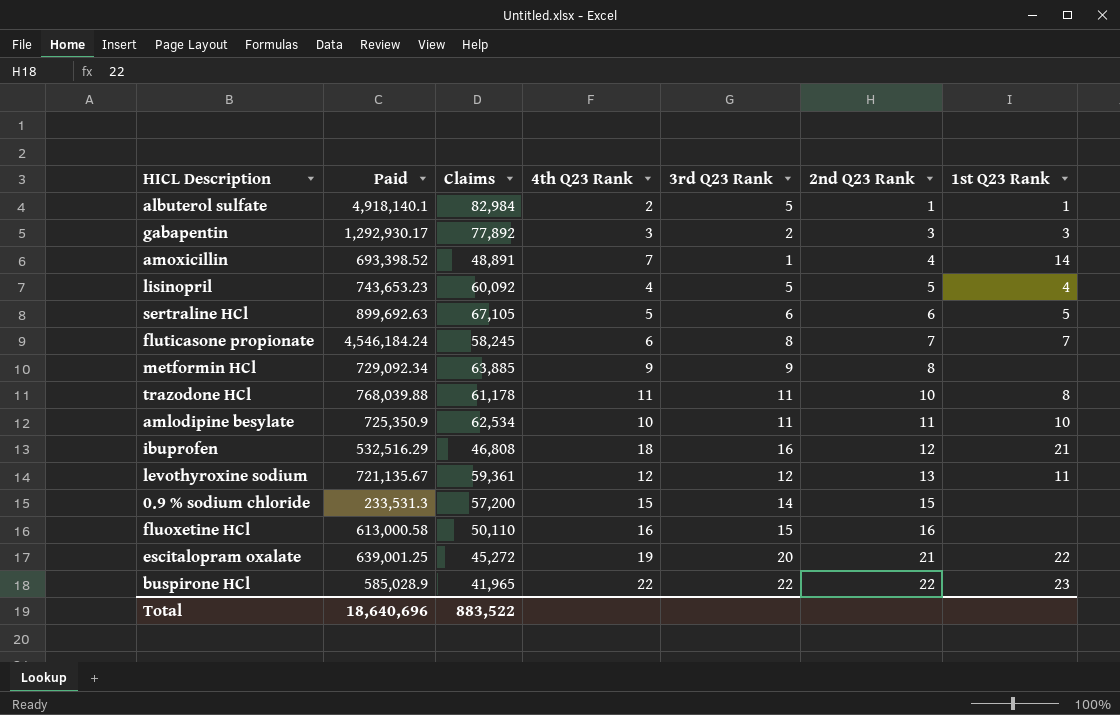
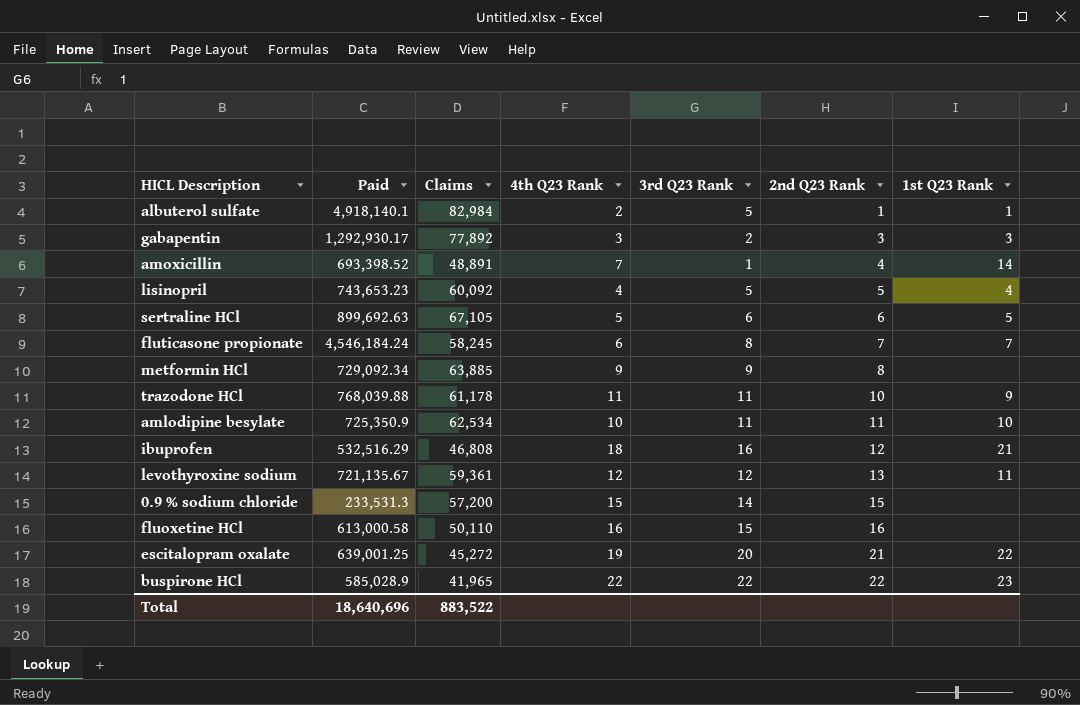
trazodone HCl | 1st Q23 Rank: 8 -> 9

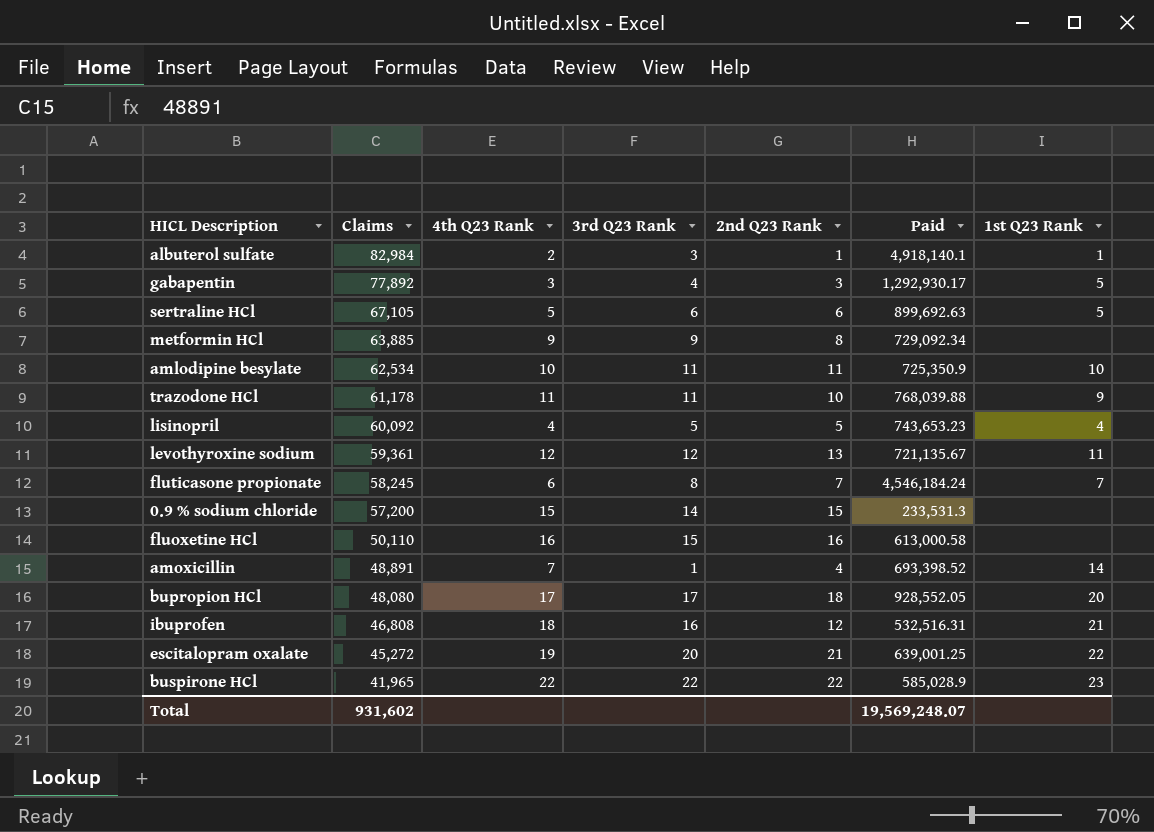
row order: 2nd Q23 Rank ascending -> Claims descending
column Paid | position: 2 -> 6
albuterol sulfate | 3rd Q23 Rank: 5 -> 3
gabapentin | 3rd Q23 Rank: 2 -> 4
gabapentin | 1st Q23 Rank: 3 -> 5
row bupropion HCl: none -> 48,080 | 17 | 17 | 18 | 928,552.05 | 20
ibuprofen | Paid: 532,516.29 -> 532,516.31
Total | Claims: 883,522 -> 931,602
Total | Paid: 18,640,696 -> 19,569,248.07

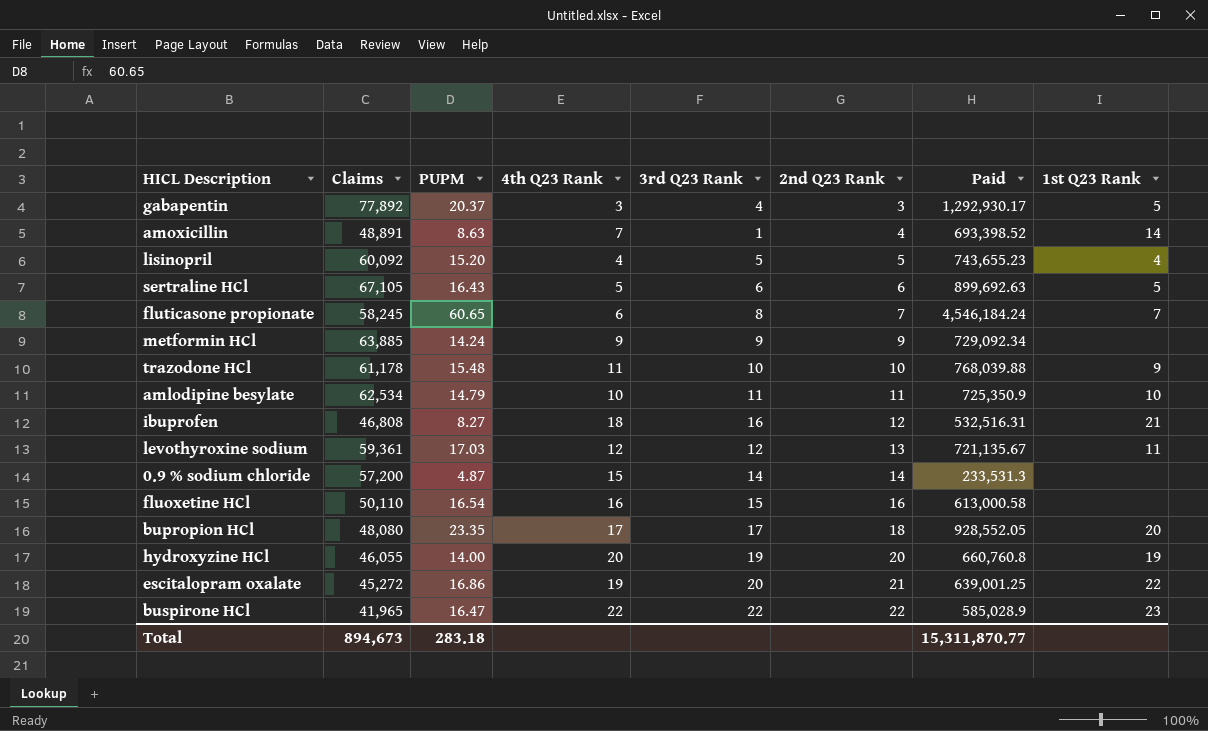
row order: Claims descending -> 2nd Q23 Rank ascending
column PUPM | position: none -> 3
row albuterol sulfate: 82,984 | 2 | 3 | 1 | 4,918,140.1 | 1 -> none
lisinopril | Paid: 743,653.23 -> 743,655.23
metformin HCl | 2nd Q23 Rank: 8 -> 9
trazodone HCl | 3rd Q23 Rank: 11 -> 10
0.9 % sodium chloride | 2nd Q23 Rank: 15 -> 14
row hydroxyzine HCl: none -> 46,055 | 14.00 | 20 | 19 | 20 | 660,760.8 | 19
Total | Claims: 931,602 -> 894,673
Total | Paid: 19,569,248.07 -> 15,311,870.77

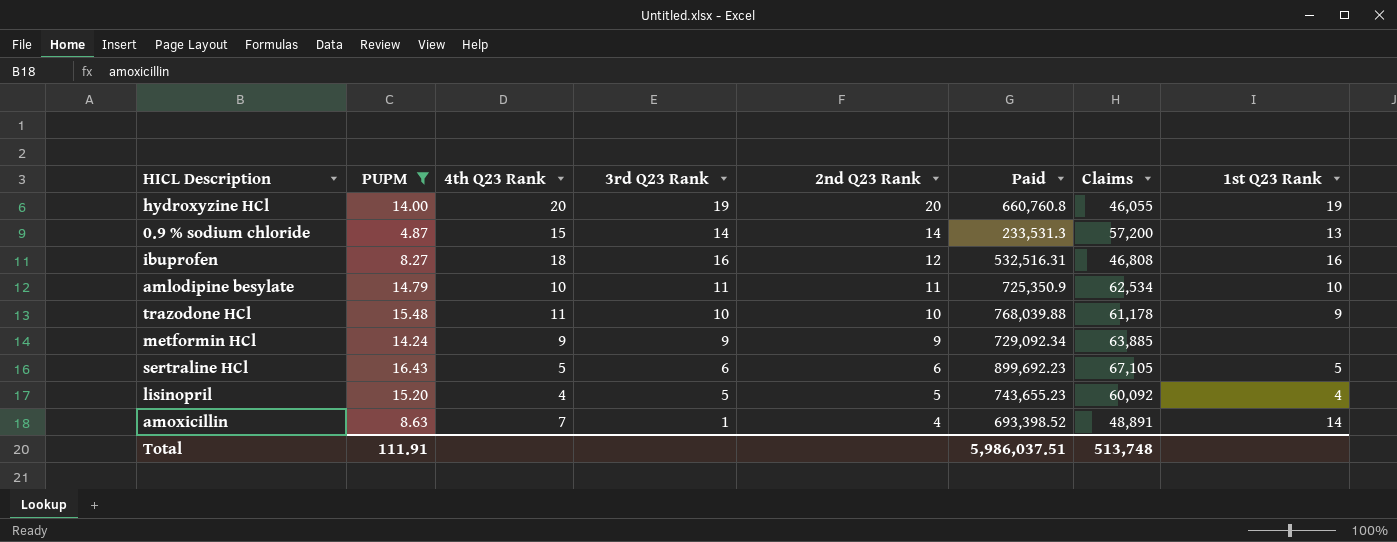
filter: none -> PUPM <= 16.43
row order: 2nd Q23 Rank ascending -> 2nd Q23 Rank descending
column Claims | position: 2 -> 7
0.9 % sodium chloride | 1st Q23 Rank: none -> 13
ibuprofen | 1st Q23 Rank: 21 -> 16
sertraline HCl | Paid: 899,692.63 -> 899,692.23
Total | PUPM: 283.18 -> 111.91
Total | Paid: 15,311,870.77 -> 5,986,037.51
Total | Claims: 894,673 -> 513,748

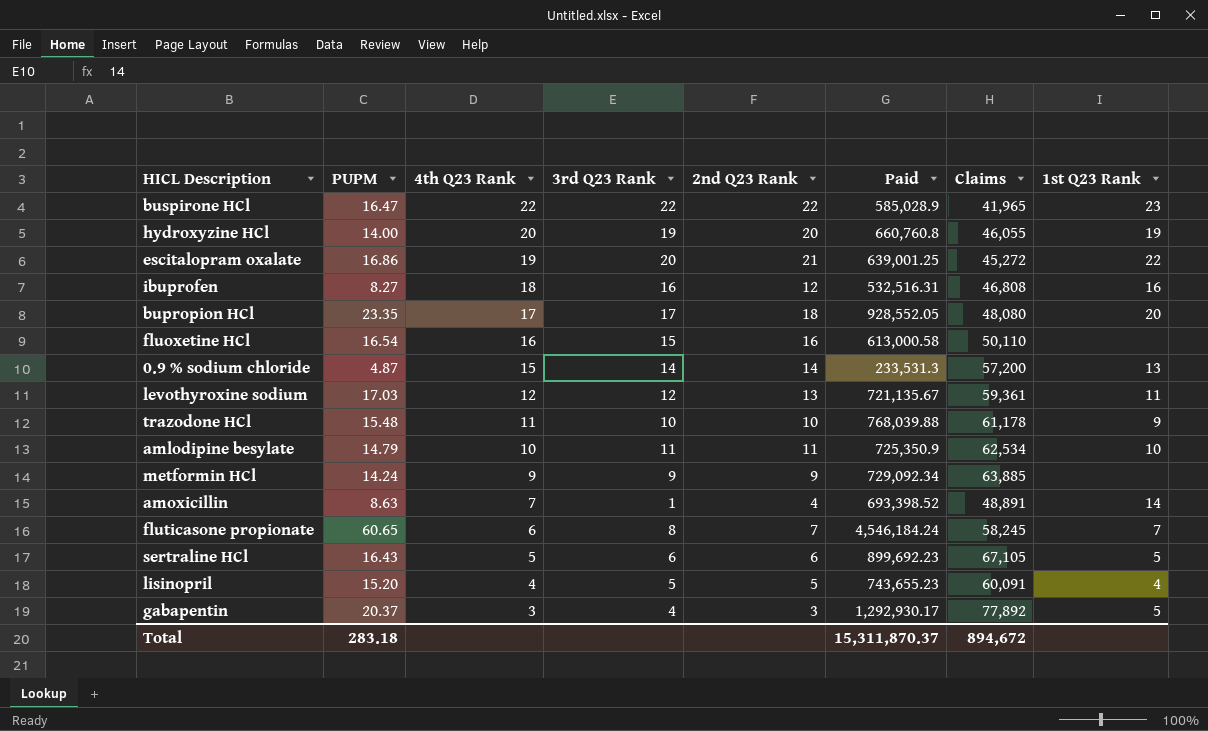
filter: PUPM <= 16.43 -> none
row order: 2nd Q23 Rank descending -> 4th Q23 Rank descending
lisinopril | Claims: 60,092 -> 60,091
Total | PUPM: 111.91 -> 283.18
Total | Paid: 5,986,037.51 -> 15,311,870.37
Total | Claims: 513,748 -> 894,672

